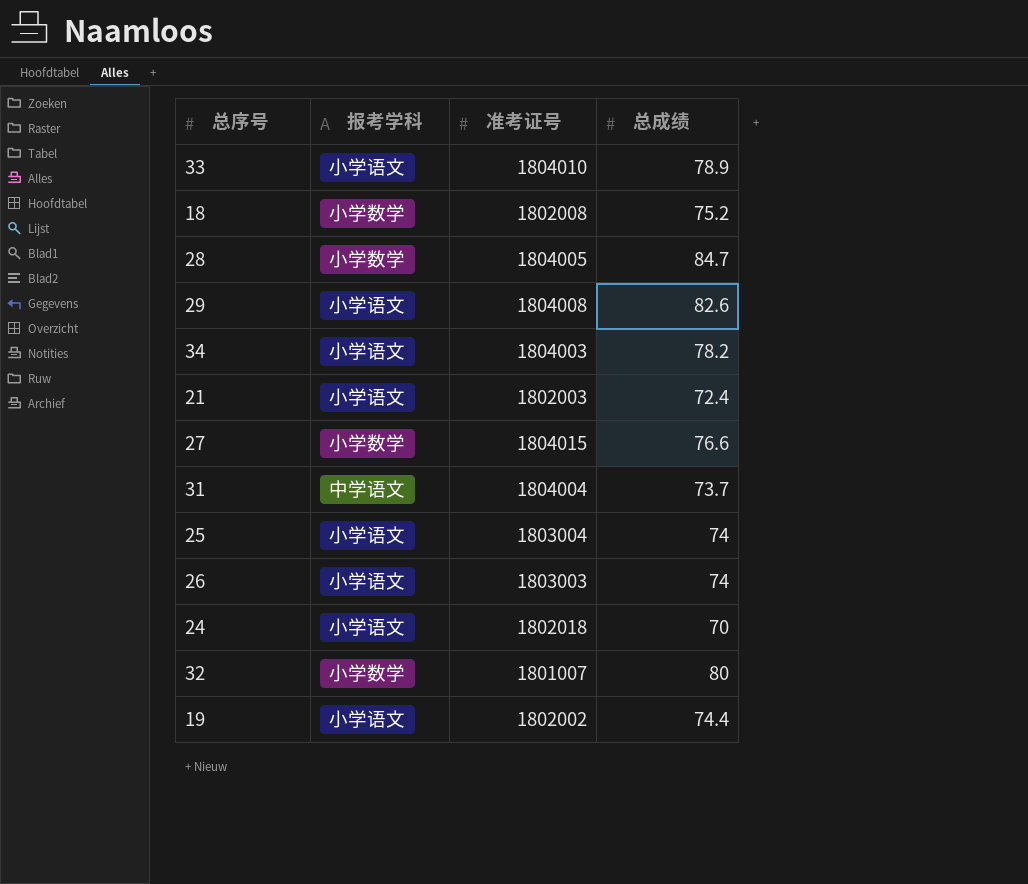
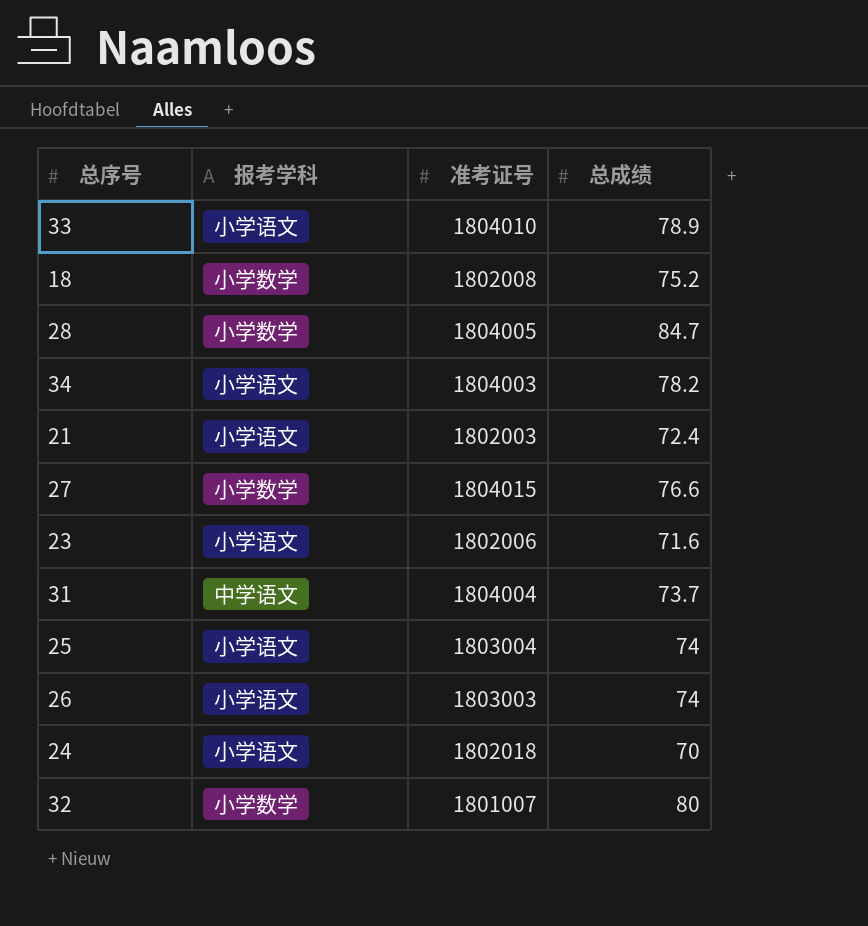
row 29: 小学语文 | 1804008 | 82.6 -> none
row 19: 小学语文 | 1802002 | 74.4 -> none
row 23: none -> 小学语文 | 1802006 | 71.6

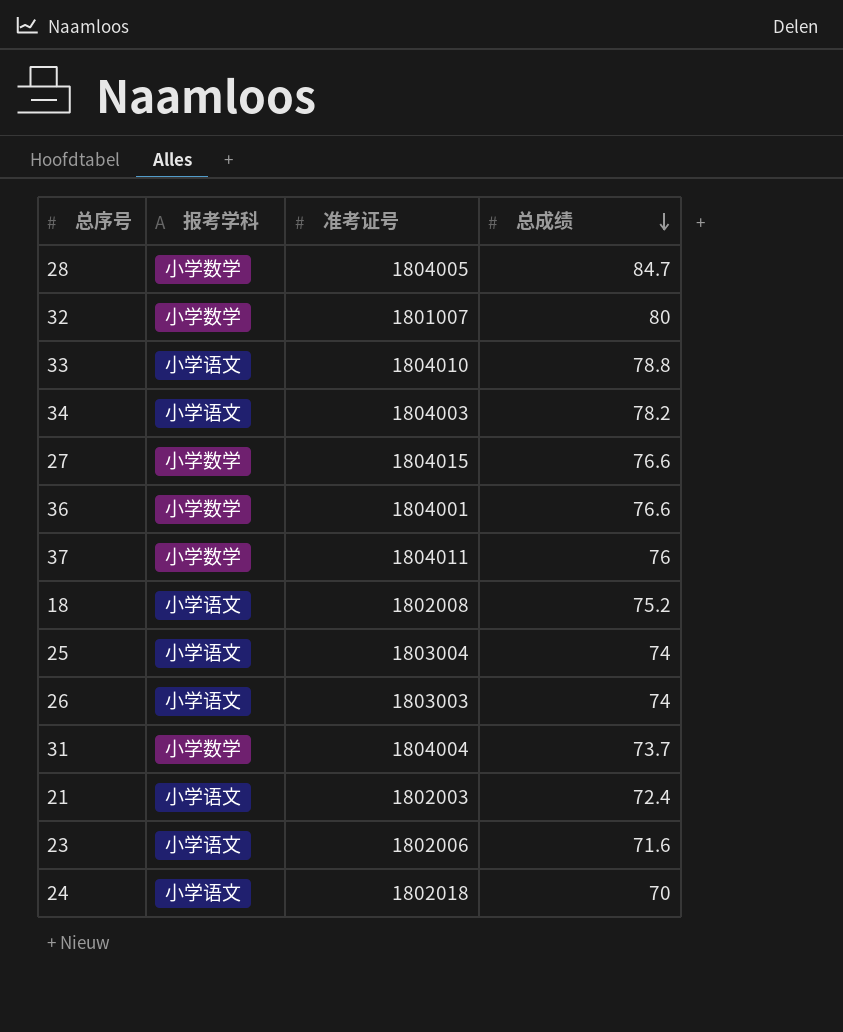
row order: none -> 总成绩 descending
33 | 总成绩: 78.9 -> 78.8
row 36: none -> 小学数学 | 1804001 | 76.6
row 37: none -> 小学数学 | 1804011 | 76
18 | 报考学科: 小学数学 -> 小学语文
31 | 报考学科: 中学语文 -> 小学数学

